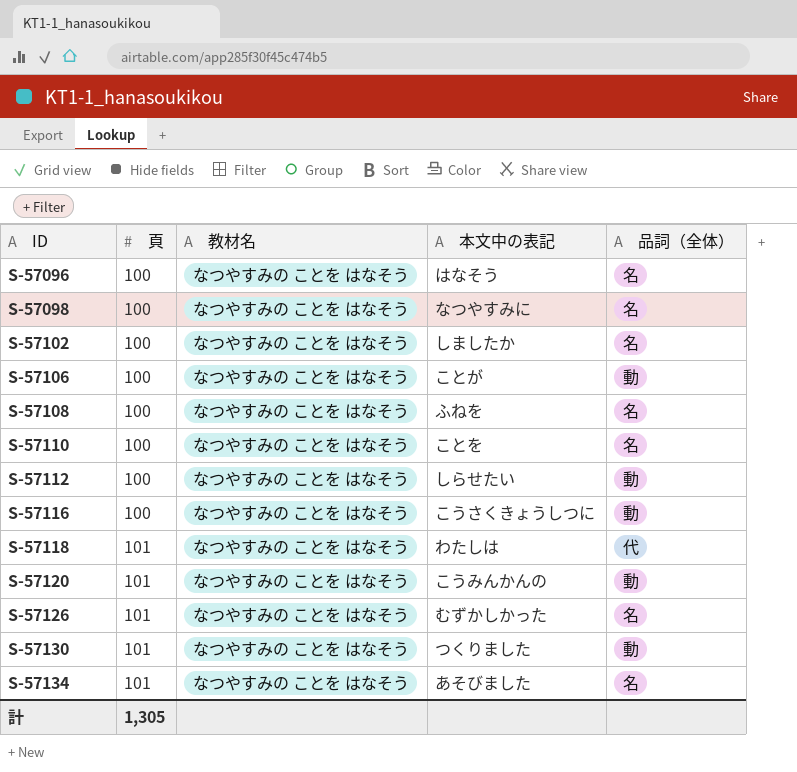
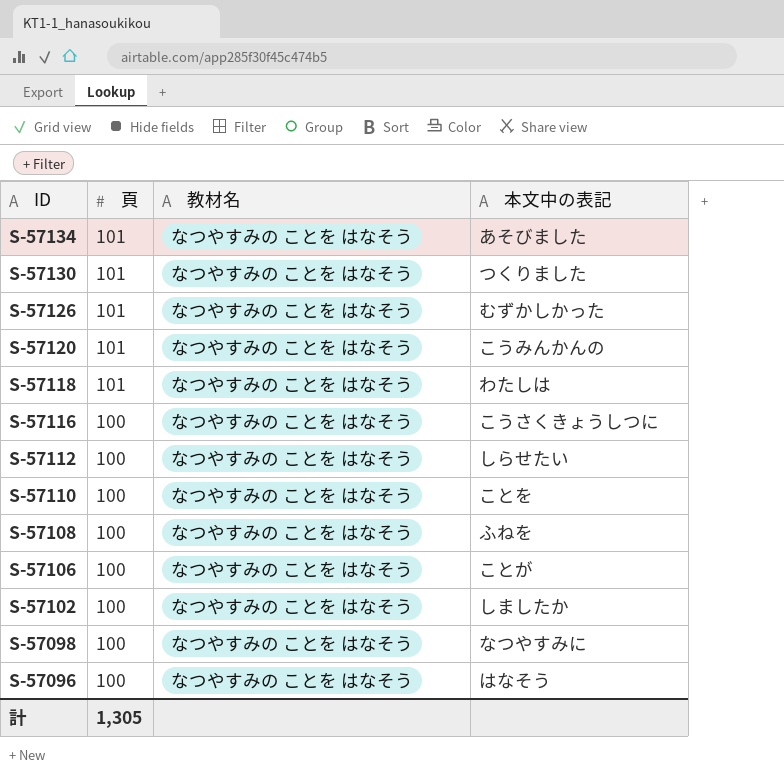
row order: ID ascending -> ID descending
column 品詞（全体） | position: 5 -> none

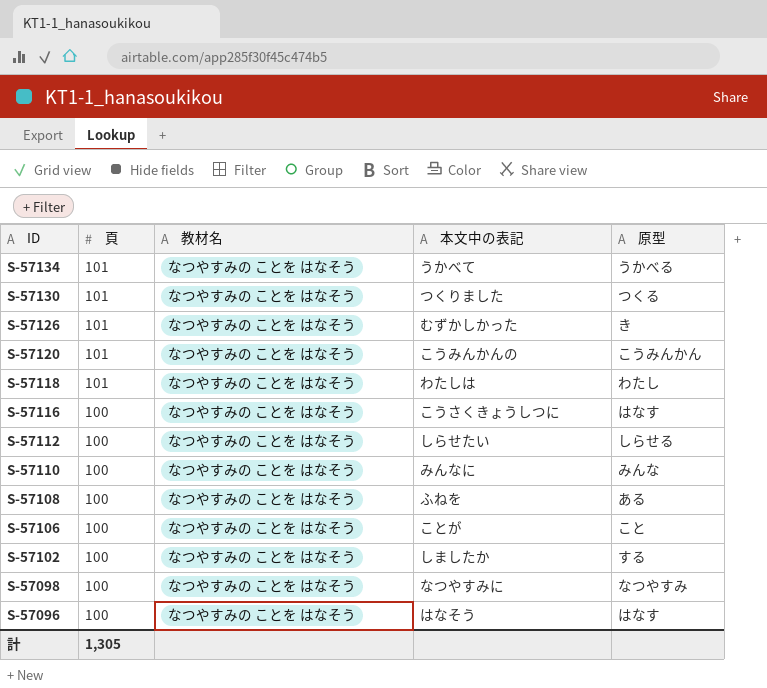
column 原型 | position: none -> 5
S-57134 | 本文中の表記: あそびました -> うかべて
S-57110 | 本文中の表記: ことを -> みんなに

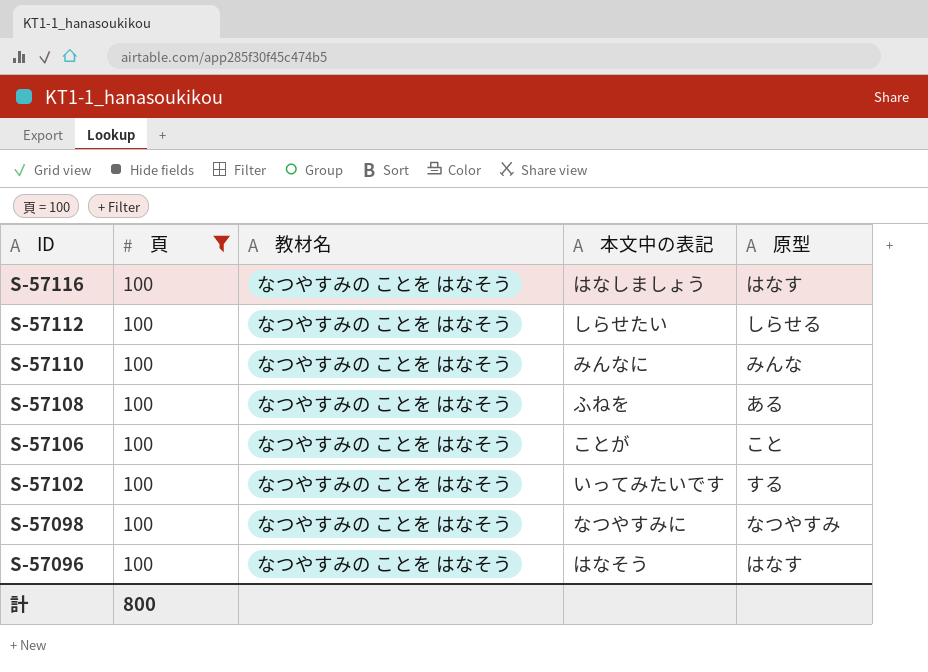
filter: none -> 頁 = 100
S-57116 | 本文中の表記: こうさくきょうしつに -> はなしましょう
S-57102 | 本文中の表記: しましたか -> いってみたいです
計 | 頁: 1,305 -> 800

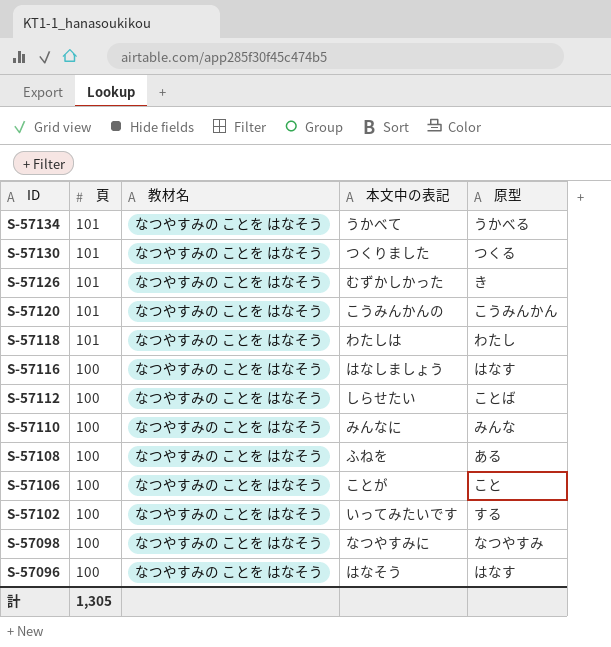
filter: 頁 = 100 -> none
S-57112 | 原型: しらせる -> ことば
計 | 頁: 800 -> 1,305

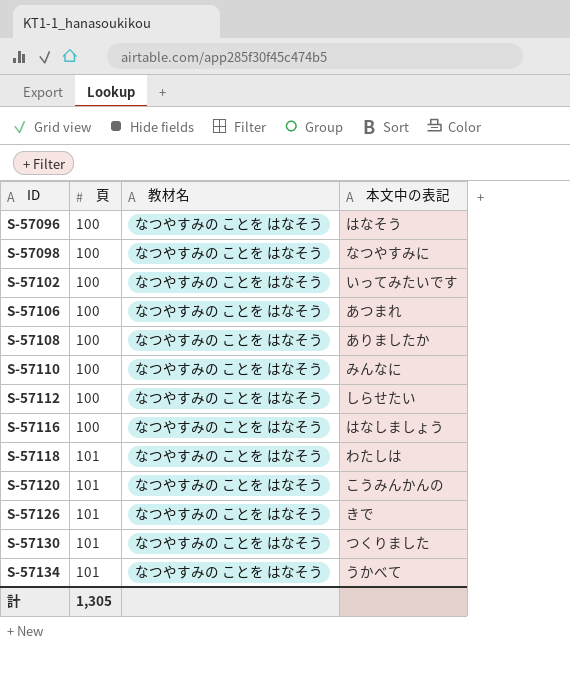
row order: ID descending -> ID ascending
column 原型 | position: 5 -> none
S-57106 | 本文中の表記: ことが -> あつまれ
S-57108 | 本文中の表記: ふねを -> ありましたか
S-57126 | 本文中の表記: むずかしかった -> きで

